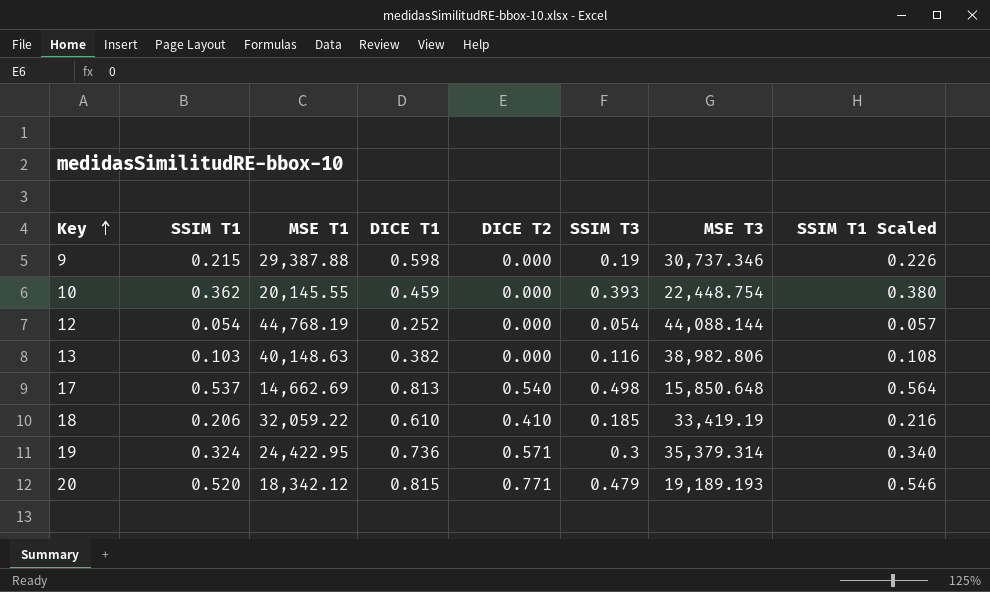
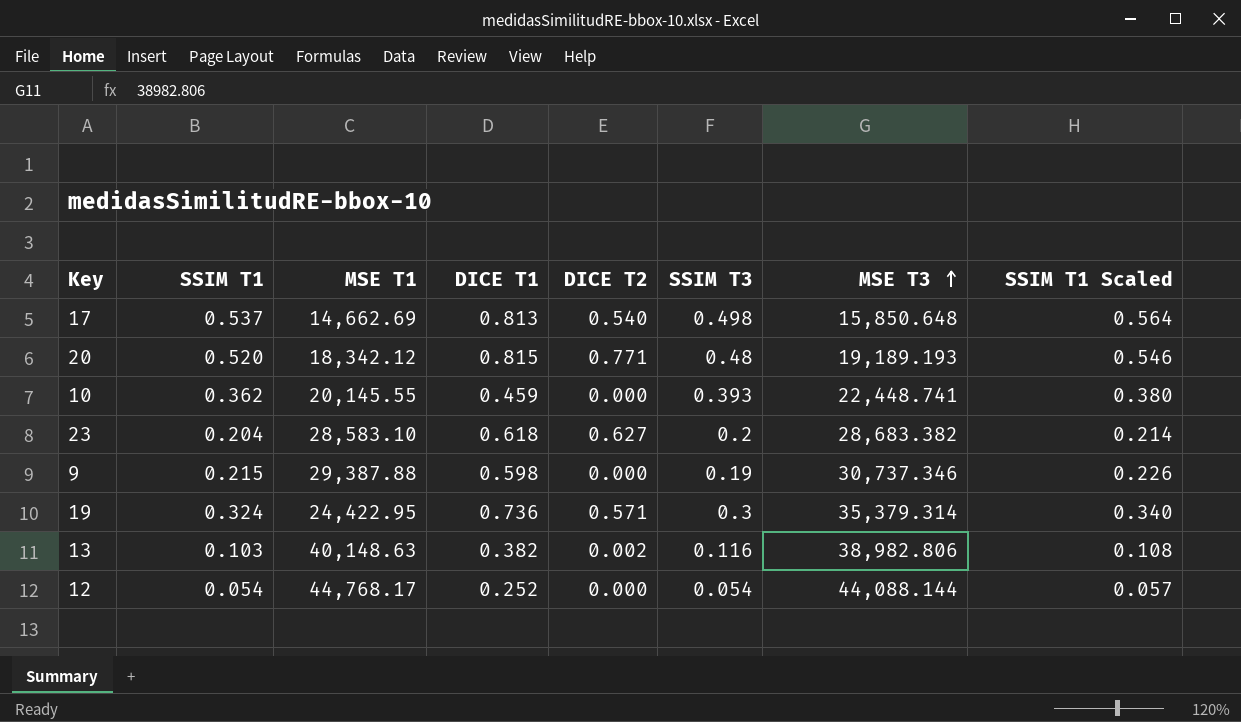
row order: Key ascending -> MSE T3 ascending
row 18: 0.206 | 32,059.22 | 0.610 | 0.410 | 0.185 | 33,419.19 | 0.216 -> none
20 | SSIM T3: 0.479 -> 0.48
10 | MSE T3: 22,448.754 -> 22,448.741
row 23: none -> 0.204 | 28,583.10 | 0.618 | 0.627 | 0.2 | 28,683.382 | 0.214
13 | DICE T2: 0.000 -> 0.002
12 | MSE T1: 44,768.19 -> 44,768.17

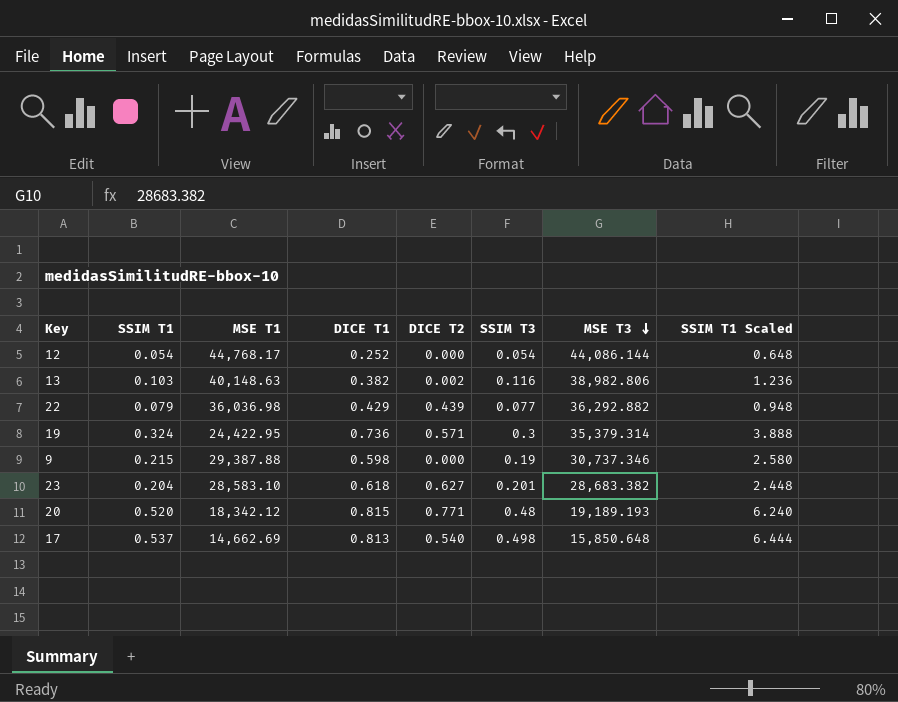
row order: MSE T3 ascending -> MSE T3 descending
column SSIM T1 Scaled | formula: [SSIM T1] * 1.05 -> [SSIM T1] * 12
row 10: 0.362 | 20,145.55 | 0.459 | 0.000 | 0.393 | 22,448.741 | 0.380 -> none
12 | MSE T3: 44,088.144 -> 44,086.144
row 22: none -> 0.079 | 36,036.98 | 0.429 | 0.439 | 0.077 | 36,292.882 | 0.948
23 | SSIM T3: 0.2 -> 0.201

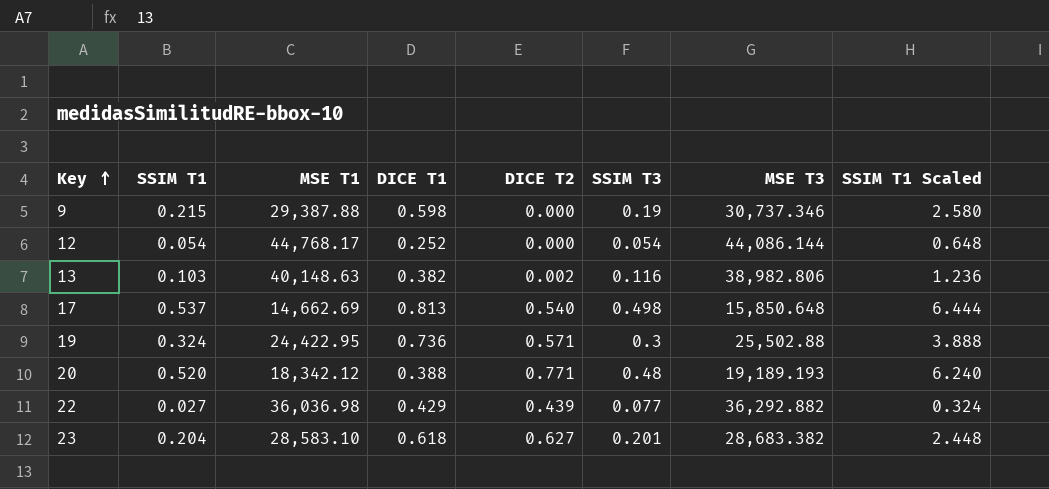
row order: MSE T3 descending -> Key ascending
19 | MSE T3: 35,379.314 -> 25,502.88
20 | DICE T1: 0.815 -> 0.388
22 | SSIM T1: 0.079 -> 0.027
22 | SSIM T1 Scaled: 0.948 -> 0.324

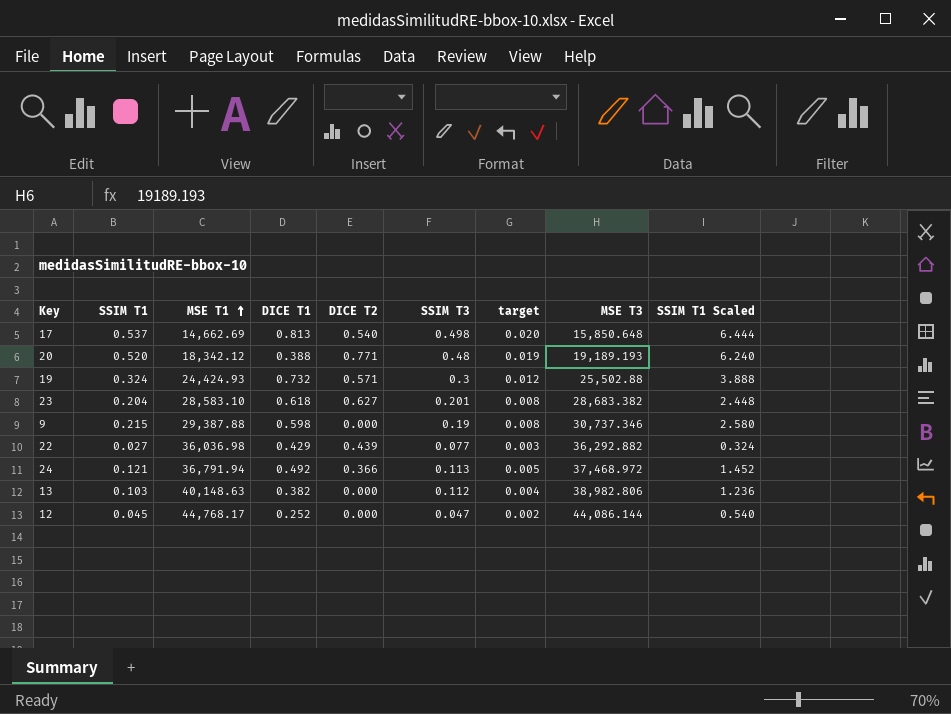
row order: Key ascending -> MSE T1 ascending
column target | formula: none -> [SSIM T3] * 0.04
19 | MSE T1: 24,422.95 -> 24,424.93
19 | DICE T1: 0.736 -> 0.732
row 24: none -> 0.121 | 36,791.94 | 0.492 | 0.366 | 0.113 | 0.005 | 37,468.972 | 1.452
13 | DICE T2: 0.002 -> 0.000
13 | SSIM T3: 0.116 -> 0.112
12 | SSIM T1: 0.054 -> 0.045
12 | SSIM T3: 0.054 -> 0.047
12 | SSIM T1 Scaled: 0.648 -> 0.540

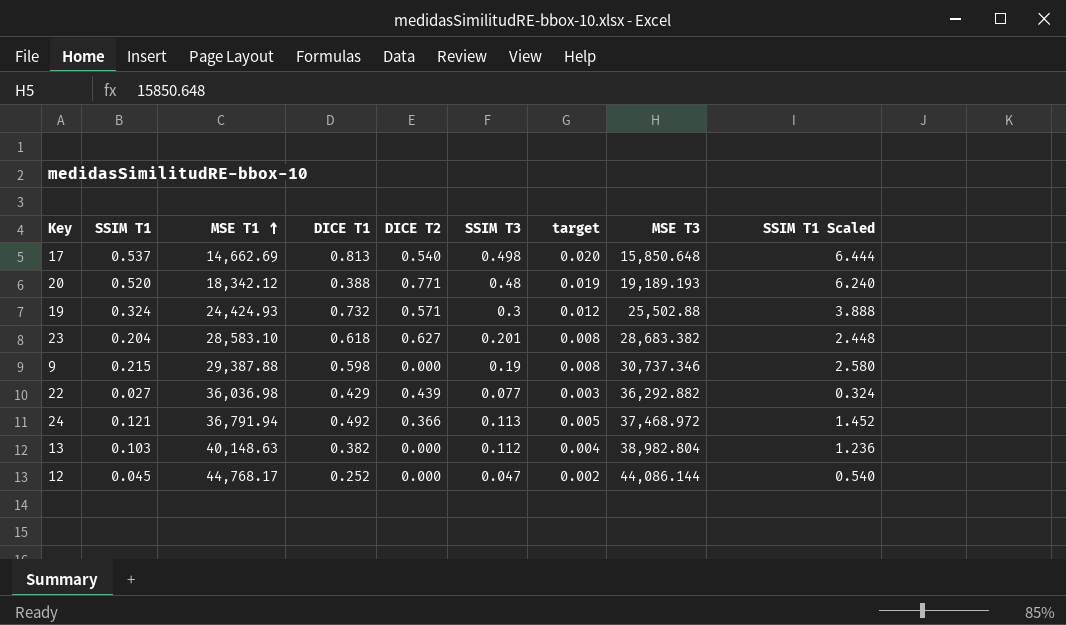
13 | MSE T3: 38,982.806 -> 38,982.804

